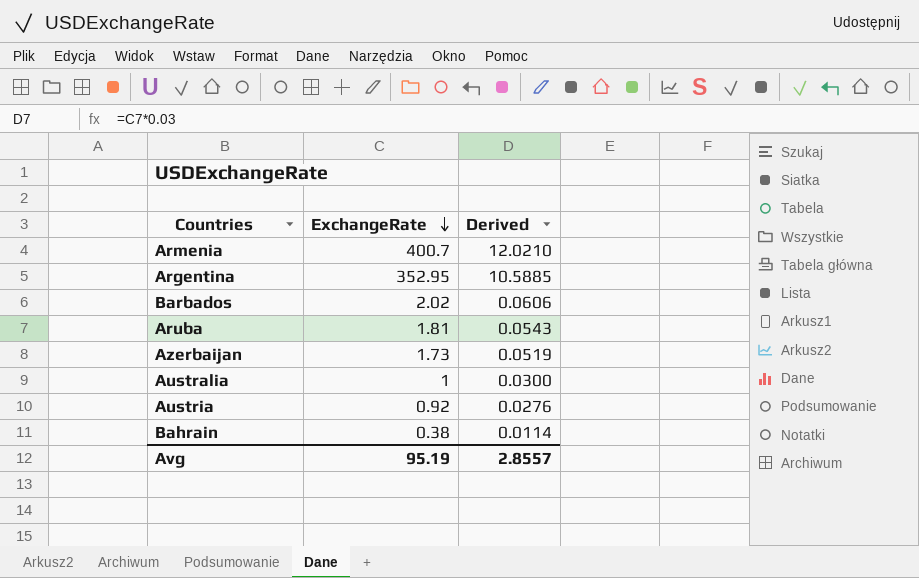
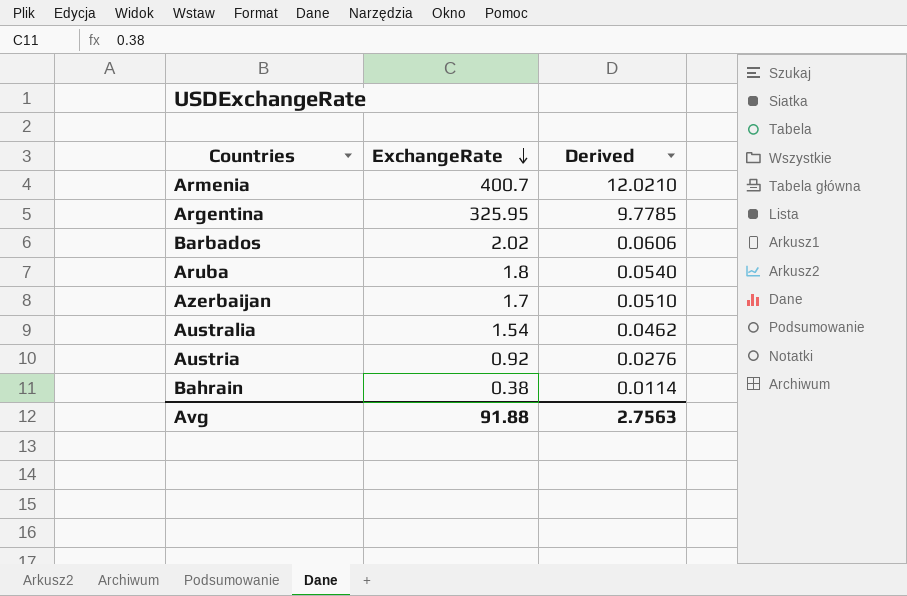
Argentina | ExchangeRate: 352.95 -> 325.95
Argentina | Derived: 10.5885 -> 9.7785
Aruba | ExchangeRate: 1.81 -> 1.8
Aruba | Derived: 0.0543 -> 0.0540
Azerbaijan | ExchangeRate: 1.73 -> 1.7
Azerbaijan | Derived: 0.0519 -> 0.0510
Australia | ExchangeRate: 1 -> 1.54
Australia | Derived: 0.0300 -> 0.0462
Avg | ExchangeRate: 95.19 -> 91.88
Avg | Derived: 2.8557 -> 2.7563

